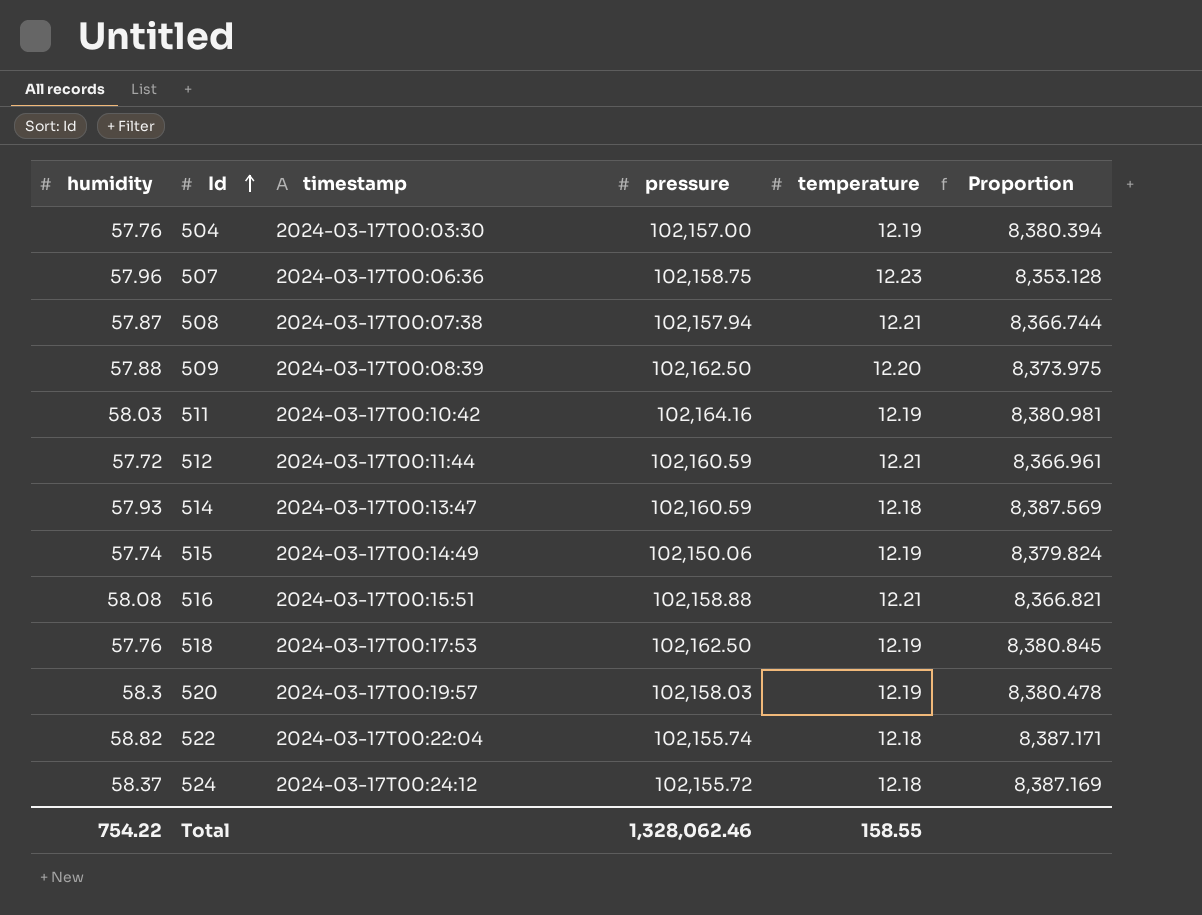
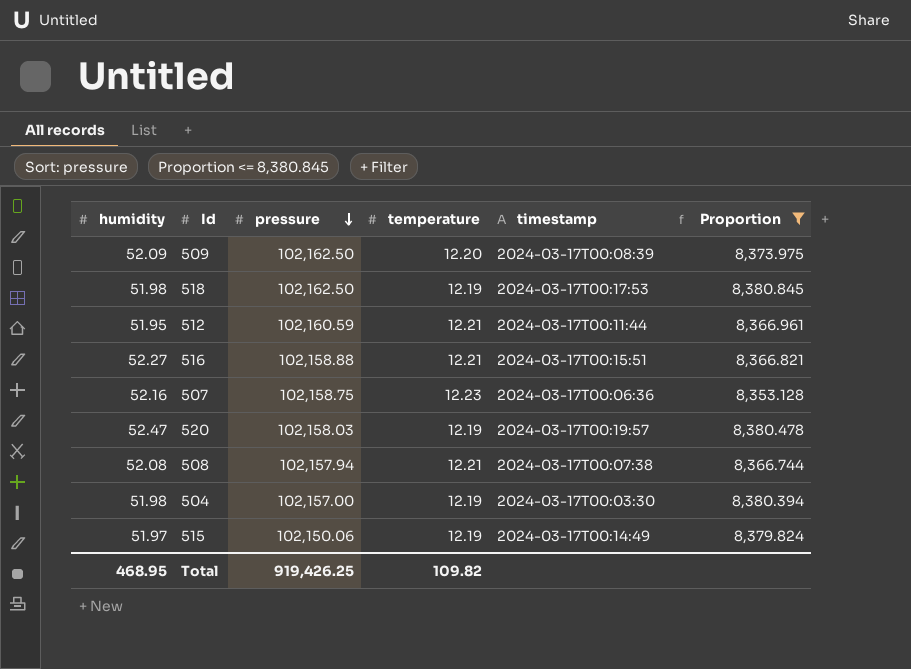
filter: none -> Proportion <= 8,380.845
row order: Id ascending -> pressure descending
column timestamp | position: 3 -> 5
509 | humidity: 57.88 -> 52.09
518 | humidity: 57.76 -> 51.98
512 | humidity: 57.72 -> 51.95
516 | humidity: 58.08 -> 52.27
507 | humidity: 57.96 -> 52.16
520 | humidity: 58.3 -> 52.47
508 | humidity: 57.87 -> 52.08
504 | humidity: 57.76 -> 51.98
515 | humidity: 57.74 -> 51.97
Total | humidity: 754.22 -> 468.95
Total | pressure: 1,328,062.46 -> 919,426.25
Total | temperature: 158.55 -> 109.82

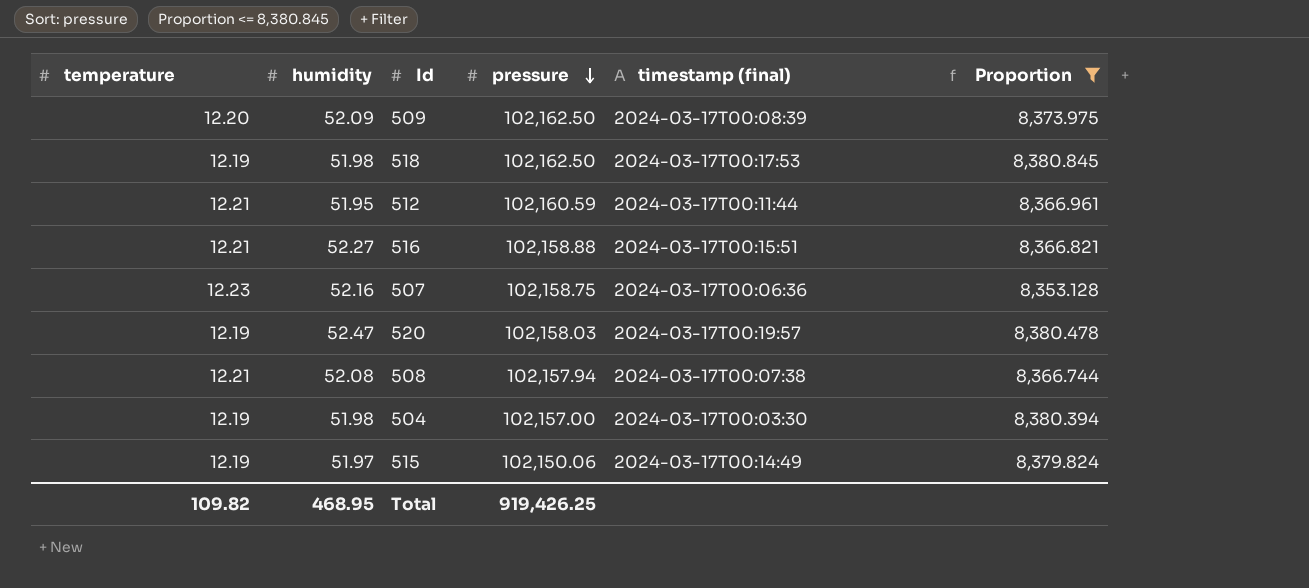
column temperature | position: 4 -> 1
column name: timestamp -> timestamp (final)

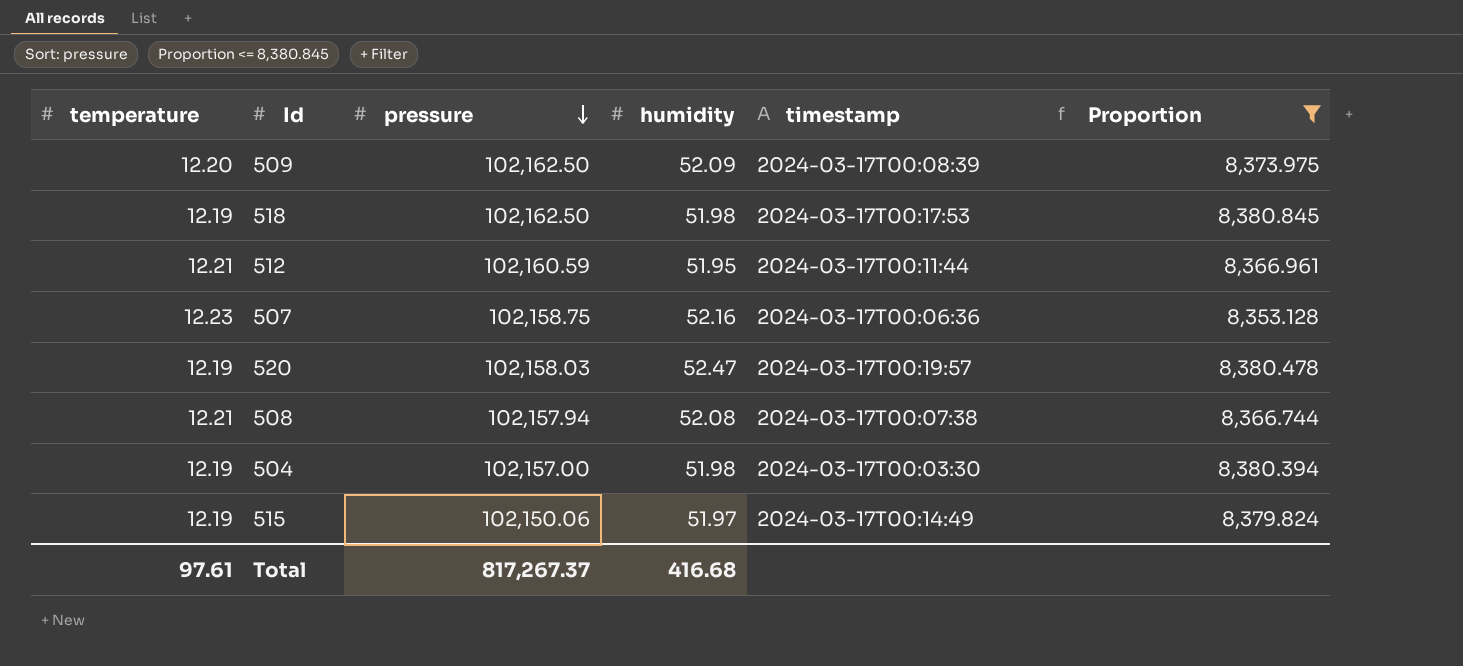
column humidity | position: 2 -> 4
column name: timestamp (final) -> timestamp
row 516: 12.21 | 52.27 | 102,158.88 | 2024-03-17T00:15:51 | 8,366.821 -> none
Total | temperature: 109.82 -> 97.61
Total | pressure: 919,426.25 -> 817,267.37
Total | humidity: 468.95 -> 416.68

